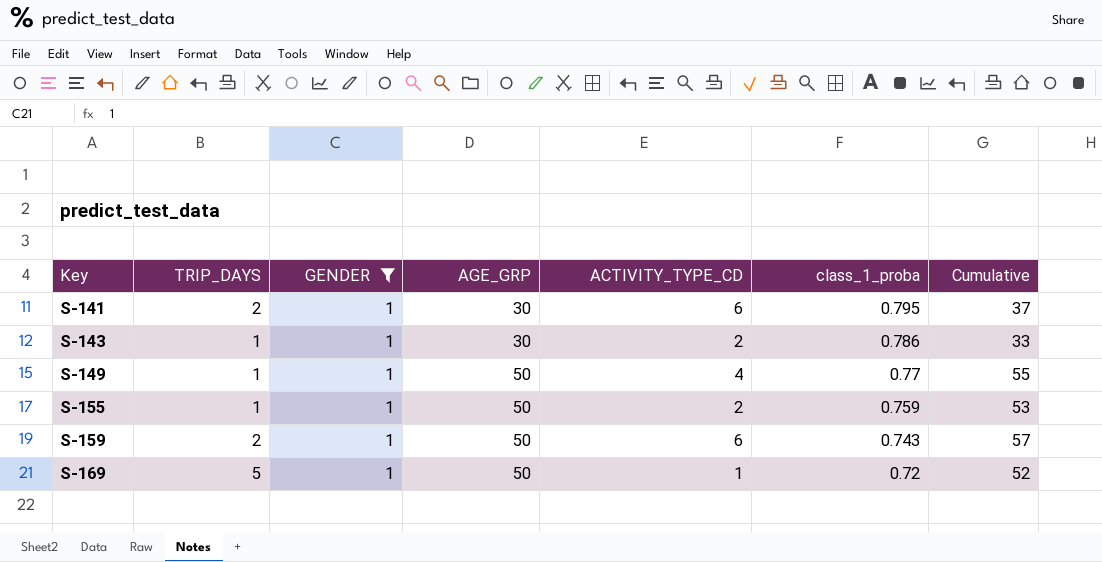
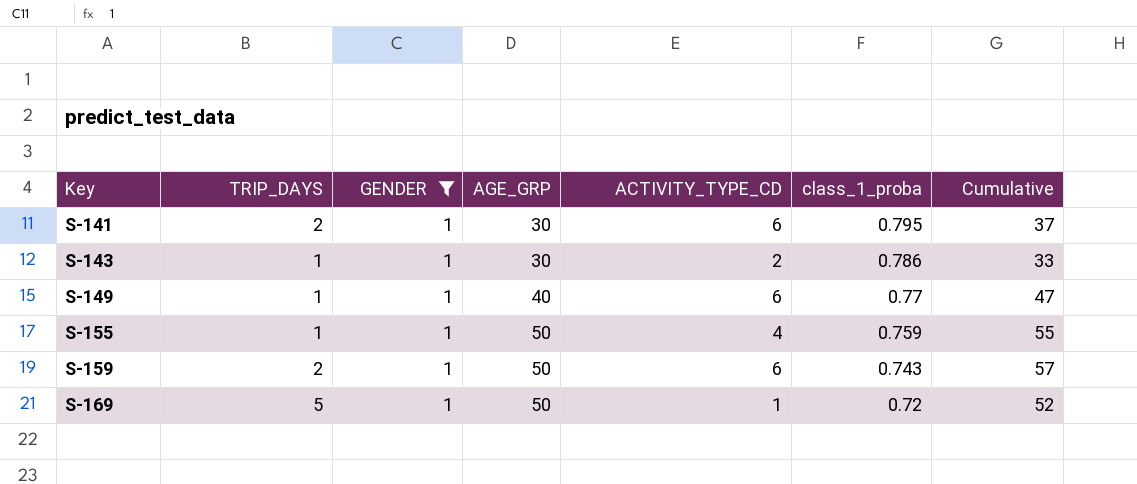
S-149 | AGE_GRP: 50 -> 40
S-149 | ACTIVITY_TYPE_CD: 4 -> 6
S-149 | Cumulative: 55 -> 47
S-155 | ACTIVITY_TYPE_CD: 2 -> 4
S-155 | Cumulative: 53 -> 55

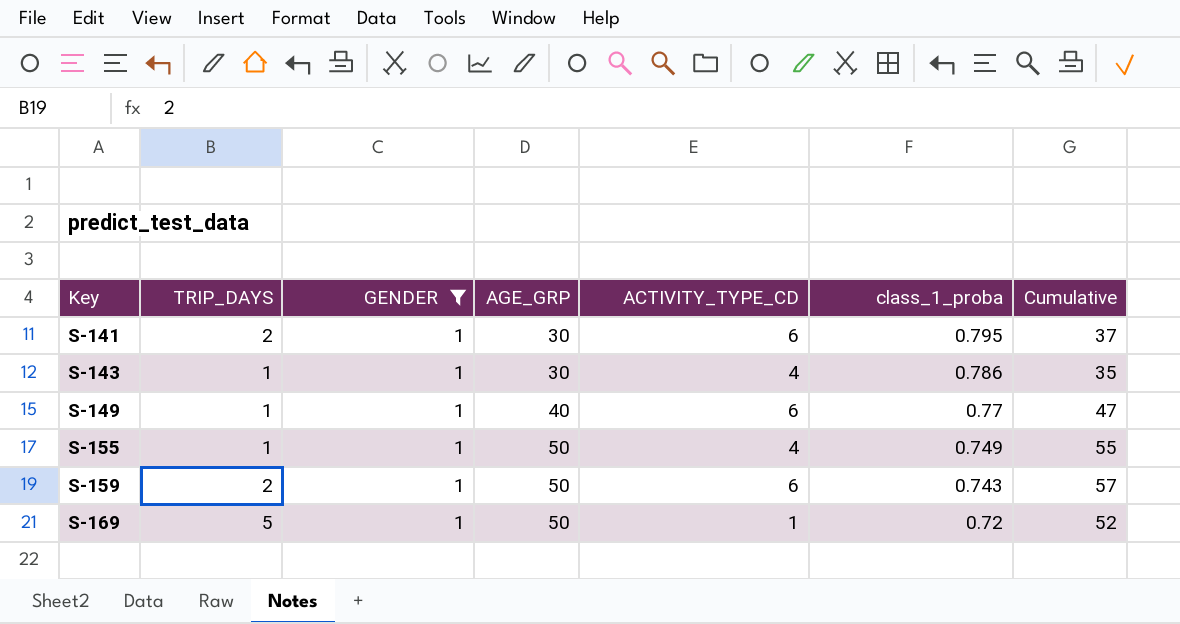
S-143 | ACTIVITY_TYPE_CD: 2 -> 4
S-143 | Cumulative: 33 -> 35
S-155 | class_1_proba: 0.759 -> 0.749

